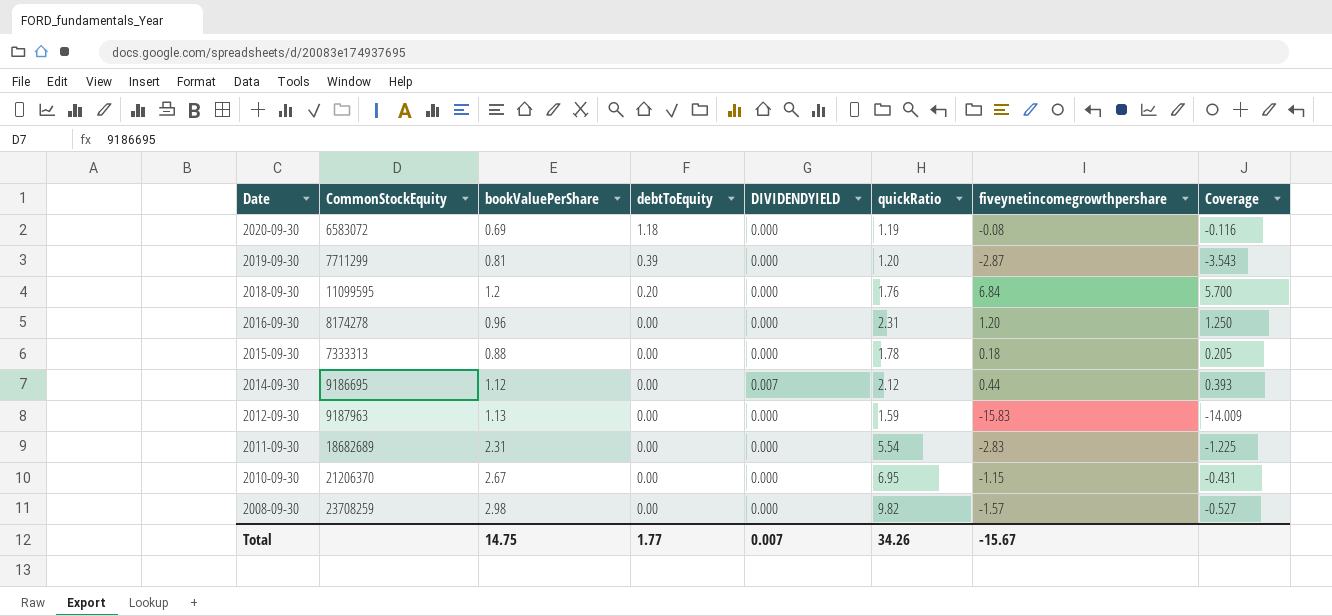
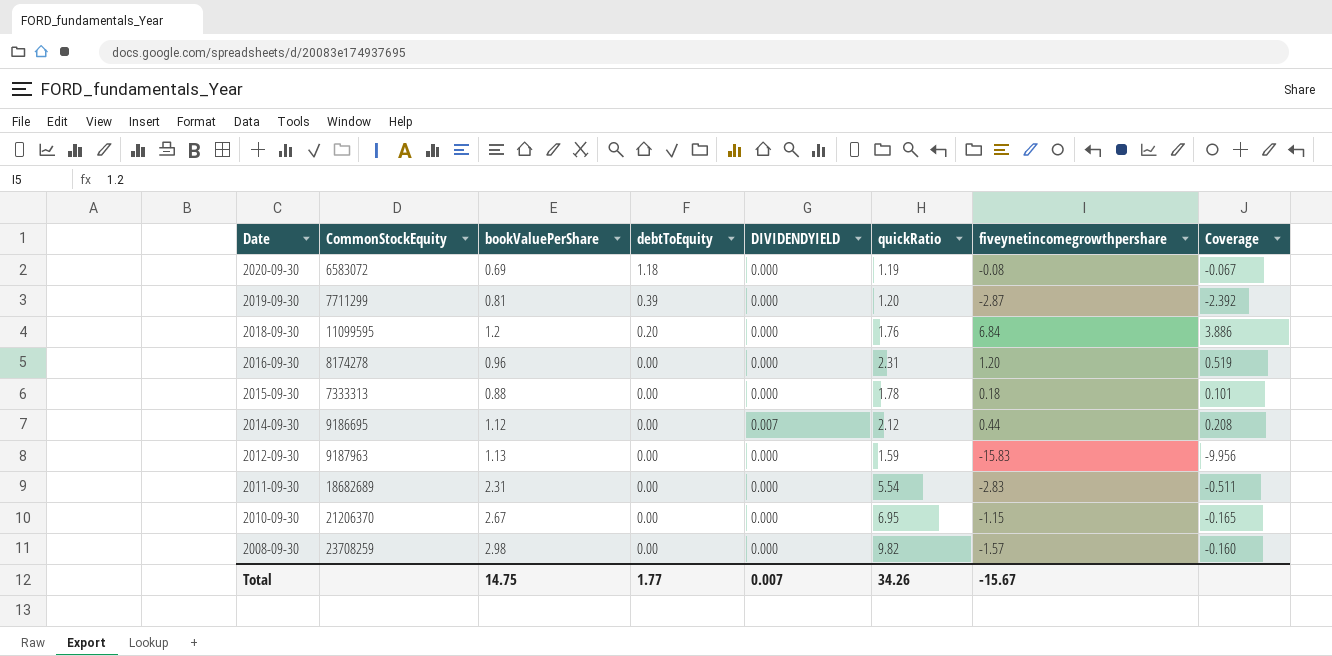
column Coverage | formula: [fiveynetincomegrowthpershare] / [bookValuePerShare] -> [fiveynetincomegrowthpershare] / [quickRatio]

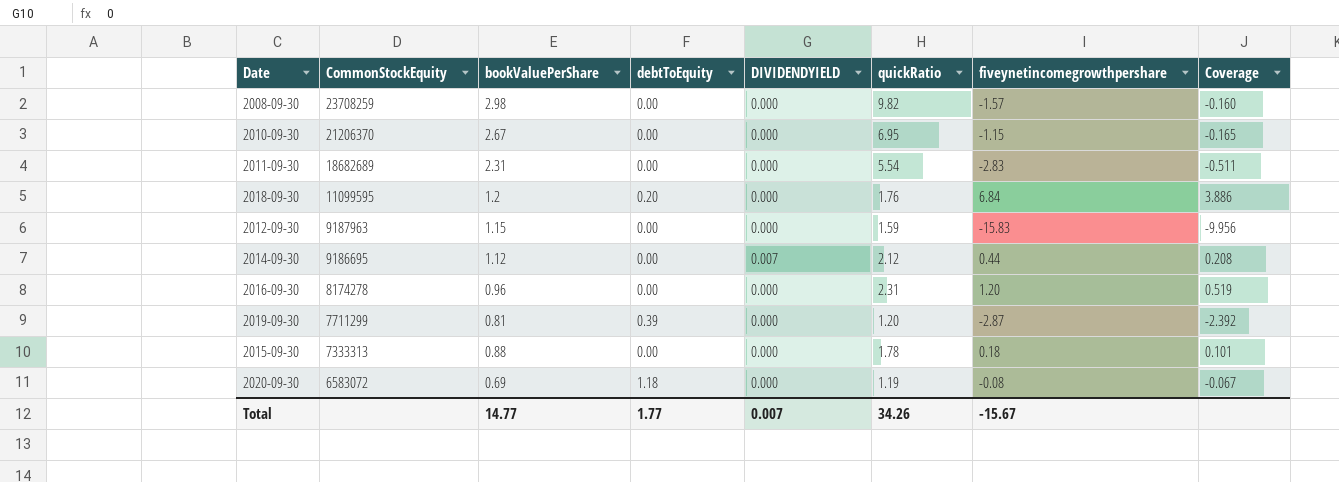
row order: Date descending -> CommonStockEquity descending
2012-09-30 | bookValuePerShare: 1.13 -> 1.15
Total | bookValuePerShare: 14.75 -> 14.77

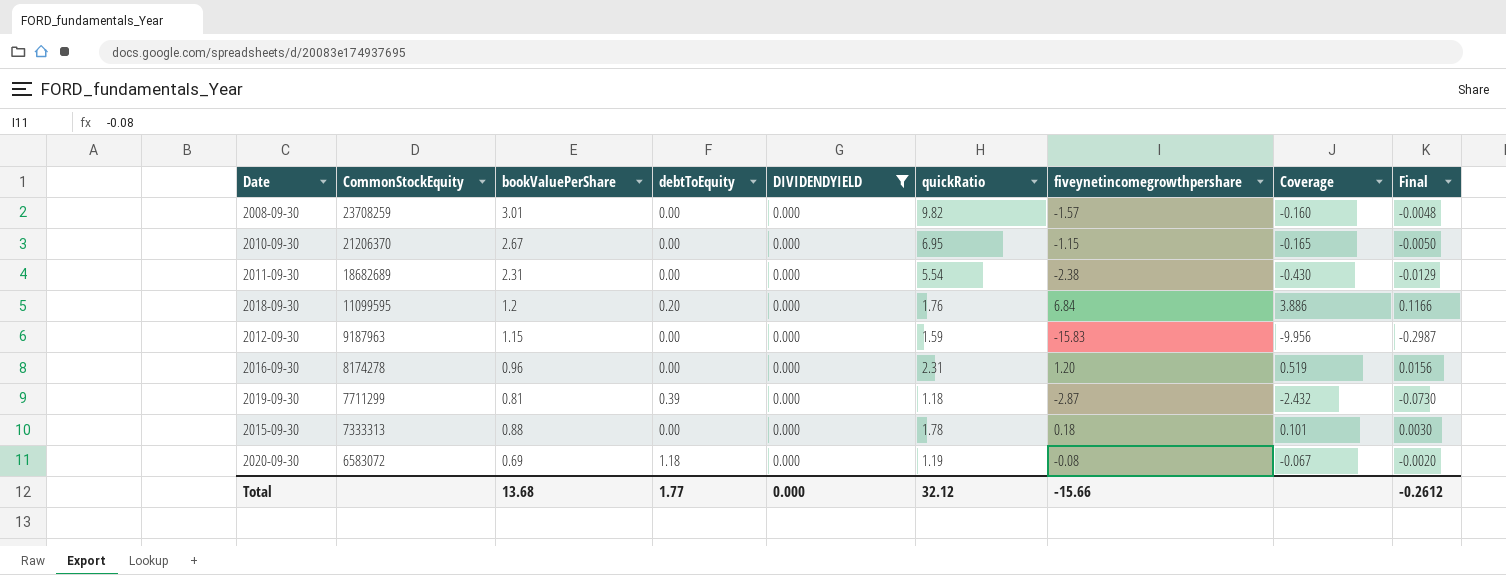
filter: none -> DIVIDENDYIELD = 0.000
column Final | formula: none -> [Coverage] * 0.03
2008-09-30 | bookValuePerShare: 2.98 -> 3.01
2011-09-30 | fiveynetincomegrowthpershare: -2.83 -> -2.38
2011-09-30 | Coverage: -0.511 -> -0.430
2019-09-30 | quickRatio: 1.20 -> 1.18
2019-09-30 | Coverage: -2.392 -> -2.432
Total | bookValuePerShare: 14.77 -> 13.68
Total | DIVIDENDYIELD: 0.007 -> 0.000
Total | quickRatio: 34.26 -> 32.12
Total | fiveynetincomegrowthpershare: -15.67 -> -15.66

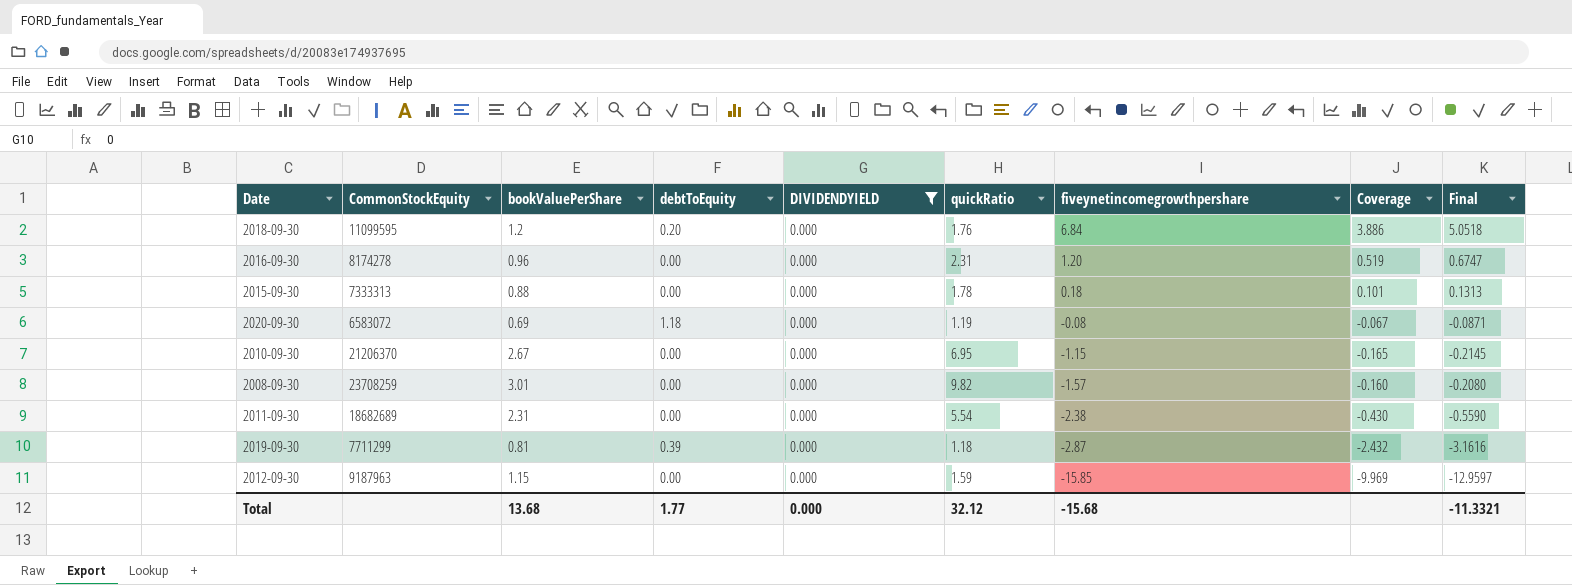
row order: CommonStockEquity descending -> fiveynetincomegrowthpershare descending
column Final | formula: [Coverage] * 0.03 -> [Coverage] * 1.3
2012-09-30 | fiveynetincomegrowthpershare: -15.83 -> -15.85
2012-09-30 | Coverage: -9.956 -> -9.969
Total | fiveynetincomegrowthpershare: -15.66 -> -15.68
Total | Final: -0.2612 -> -11.3321

